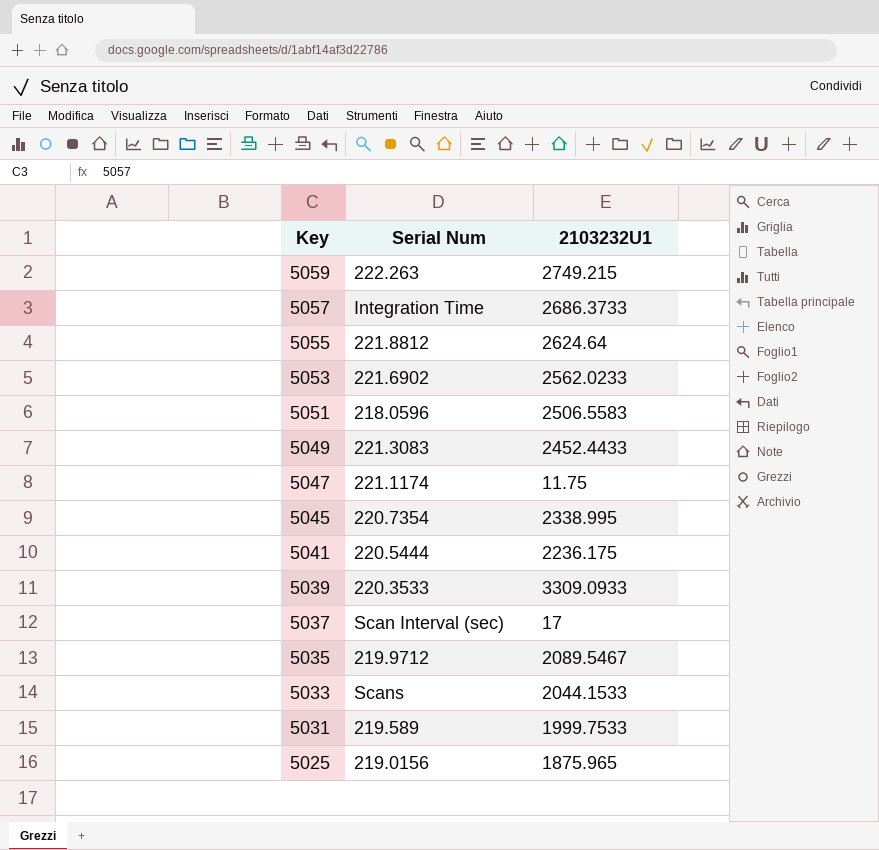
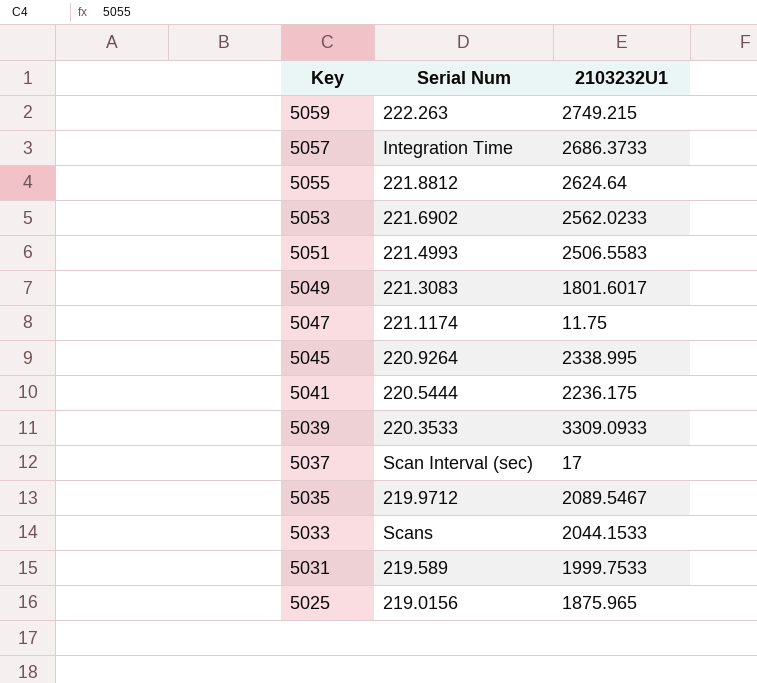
5051 | Serial Num: 218.0596 -> 221.4993
5049 | 2103232U1: 2452.4433 -> 1801.6017
5045 | Serial Num: 220.7354 -> 220.9264

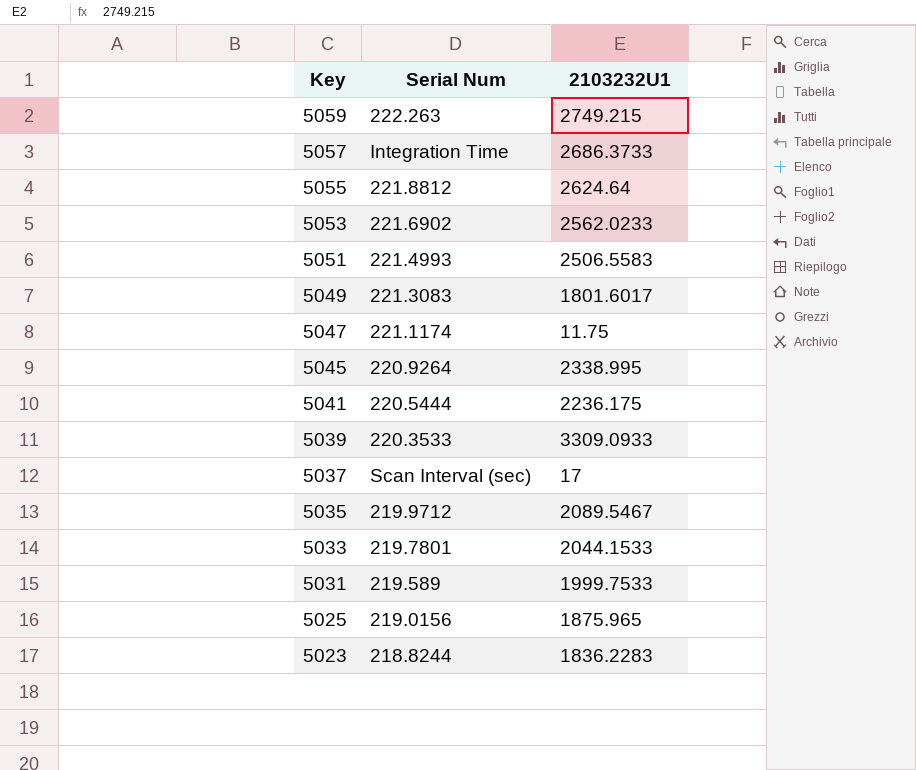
5033 | Serial Num: Scans -> 219.7801
row 5023: none -> 218.8244 | 1836.2283

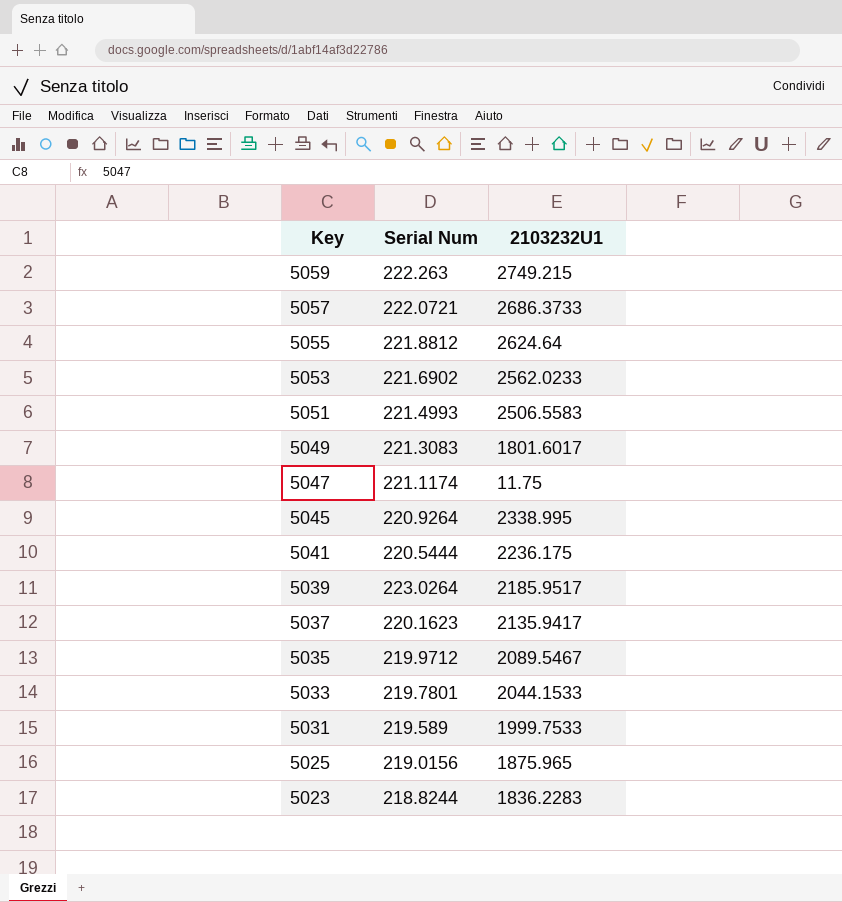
5057 | Serial Num: Integration Time -> 222.0721
5039 | Serial Num: 220.3533 -> 223.0264
5039 | 2103232U1: 3309.0933 -> 2185.9517
5037 | Serial Num: Scan Interval (sec) -> 220.1623
5037 | 2103232U1: 17 -> 2135.9417

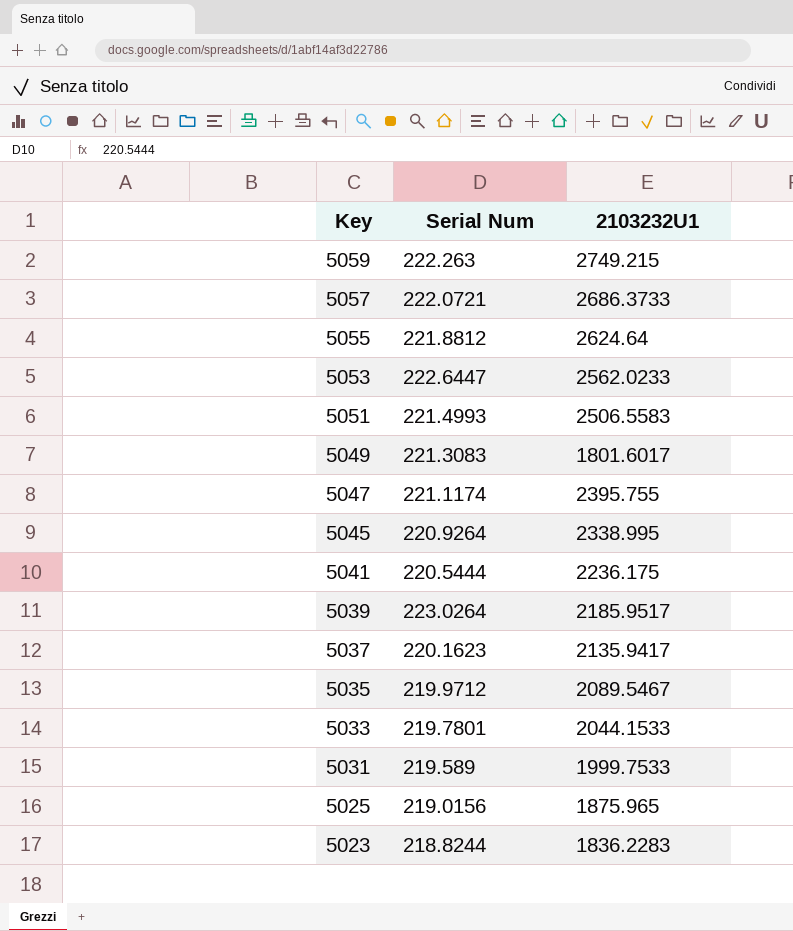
5053 | Serial Num: 221.6902 -> 222.6447
5047 | 2103232U1: 11.75 -> 2395.755

